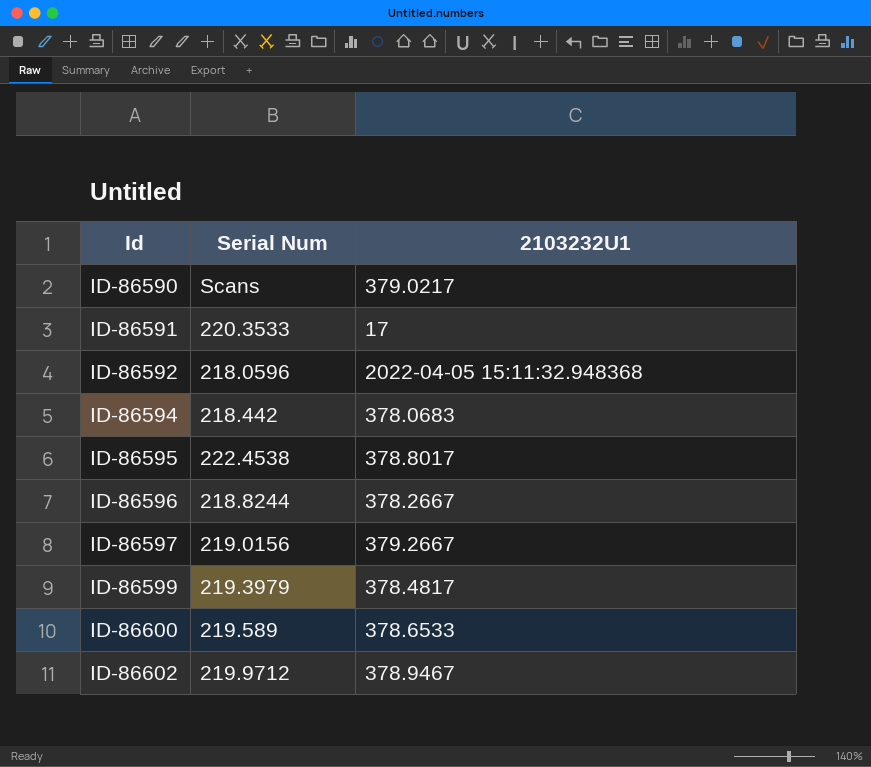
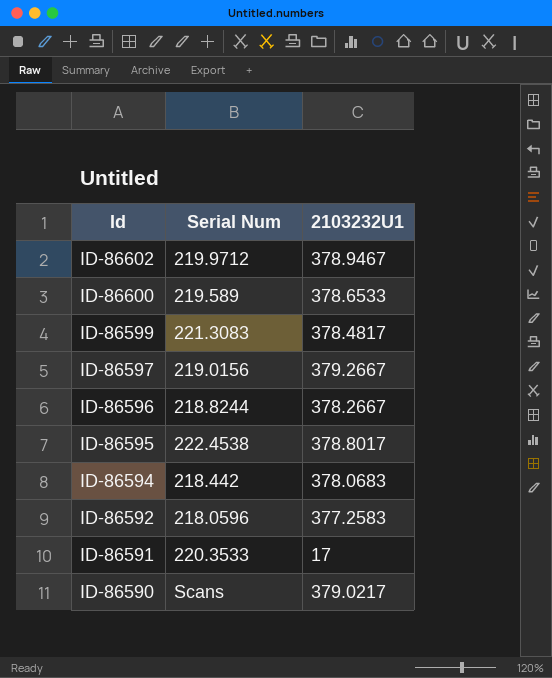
row order: Id ascending -> Id descending
ID-86599 | Serial Num: 219.3979 -> 221.3083
ID-86592 | 2103232U1: 2022-04-05 15:11:32.948368 -> 377.2583

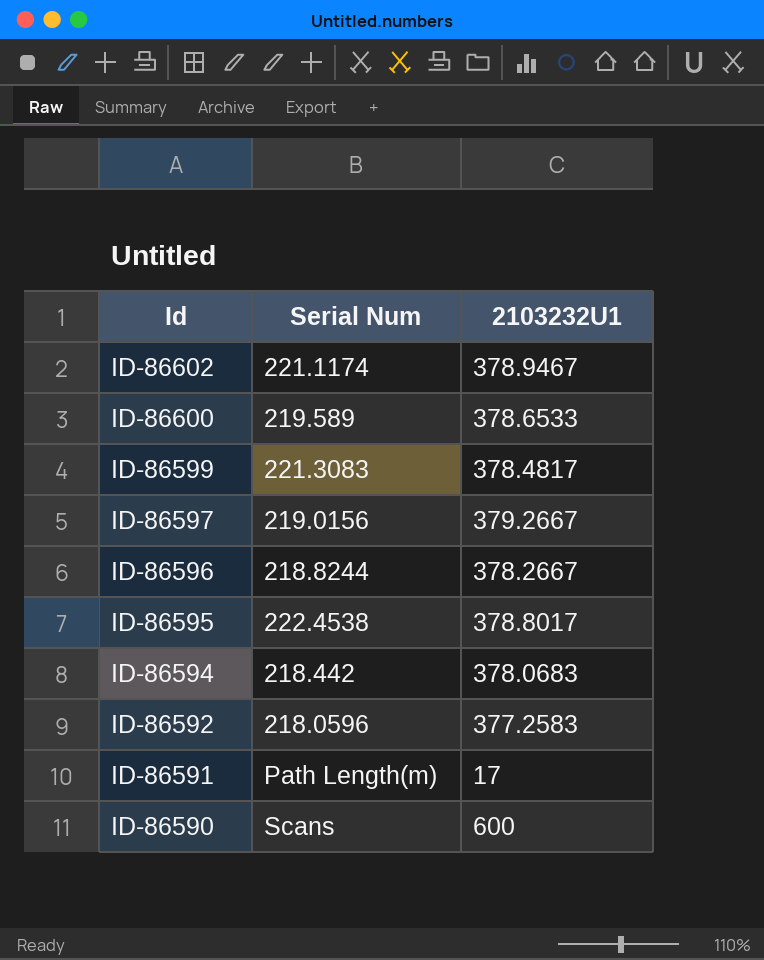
ID-86602 | Serial Num: 219.9712 -> 221.1174
ID-86591 | Serial Num: 220.3533 -> Path Length(m)
ID-86590 | 2103232U1: 379.0217 -> 600

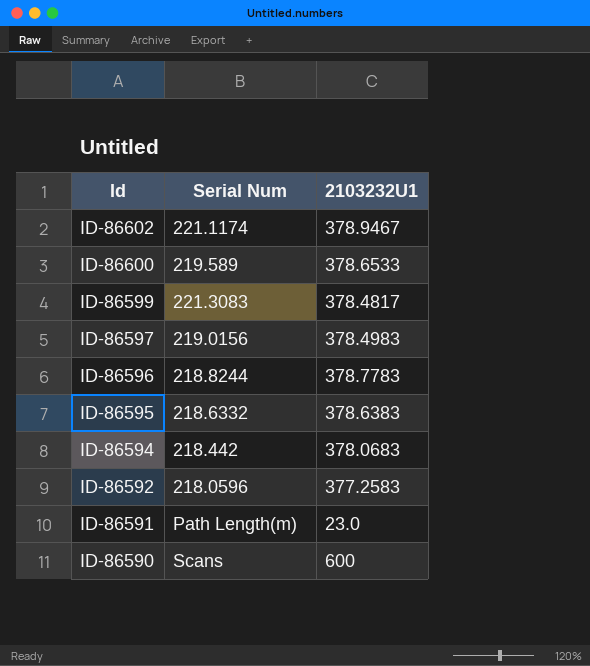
ID-86597 | 2103232U1: 379.2667 -> 378.4983
ID-86596 | 2103232U1: 378.2667 -> 378.7783
ID-86595 | Serial Num: 222.4538 -> 218.6332
ID-86595 | 2103232U1: 378.8017 -> 378.6383
ID-86591 | 2103232U1: 17 -> 23.0

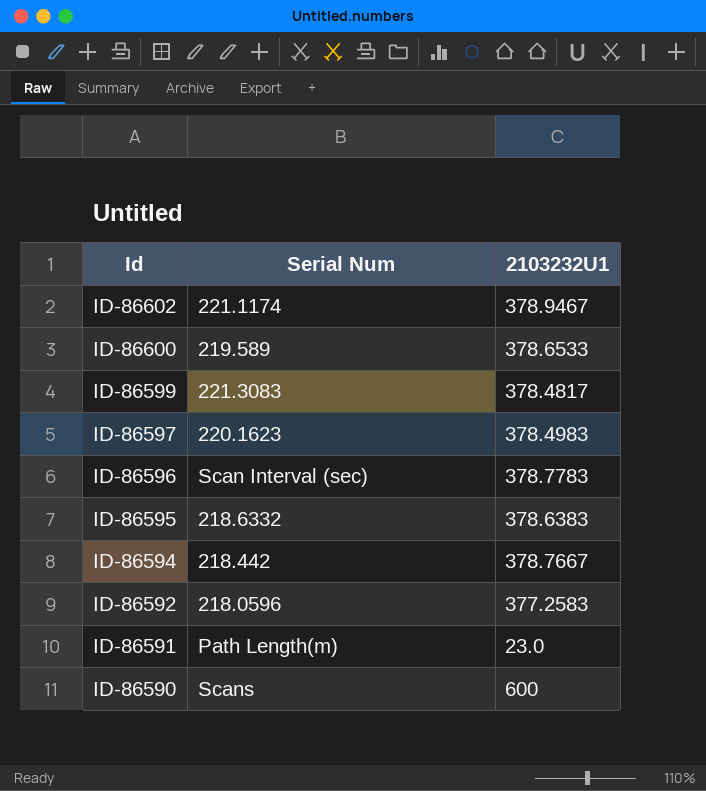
ID-86597 | Serial Num: 219.0156 -> 220.1623
ID-86596 | Serial Num: 218.8244 -> Scan Interval (sec)
ID-86594 | 2103232U1: 378.0683 -> 378.7667

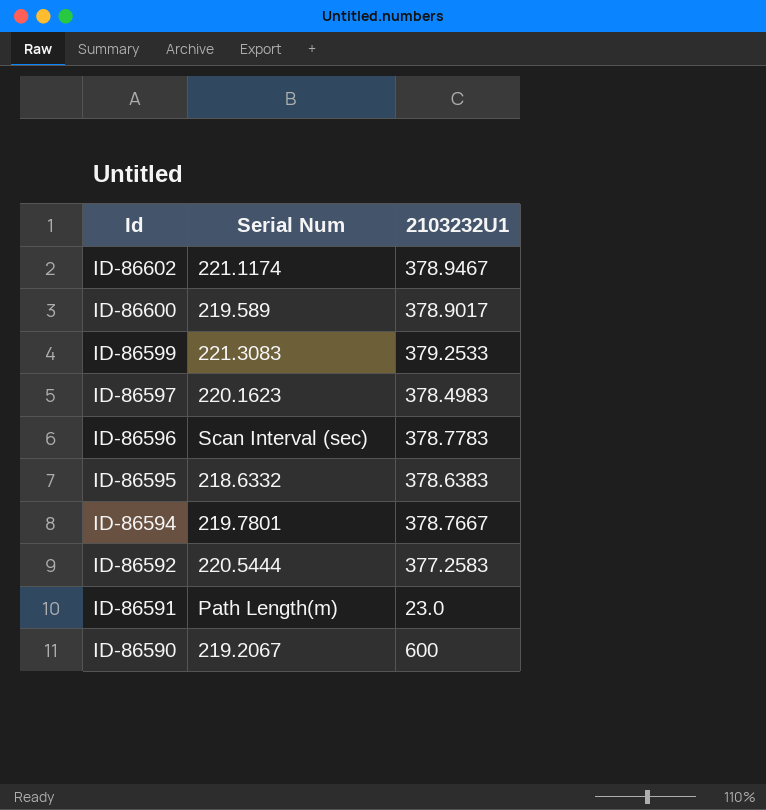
ID-86600 | 2103232U1: 378.6533 -> 378.9017
ID-86599 | 2103232U1: 378.4817 -> 379.2533
ID-86594 | Serial Num: 218.442 -> 219.7801
ID-86592 | Serial Num: 218.0596 -> 220.5444
ID-86590 | Serial Num: Scans -> 219.2067

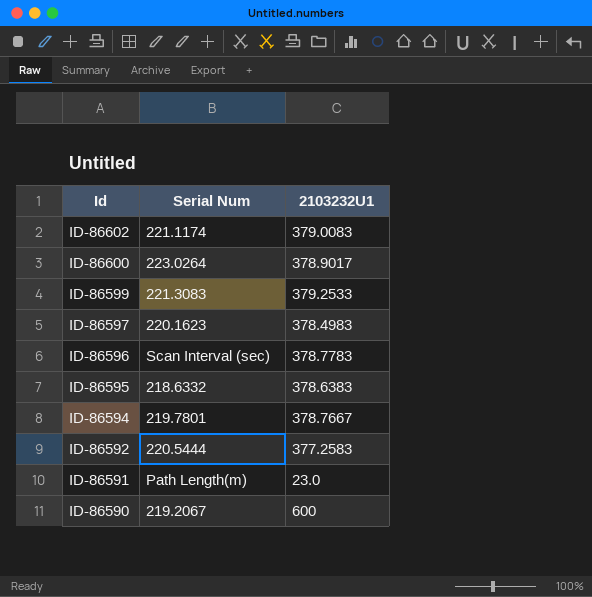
ID-86602 | 2103232U1: 378.9467 -> 379.0083
ID-86600 | Serial Num: 219.589 -> 223.0264

